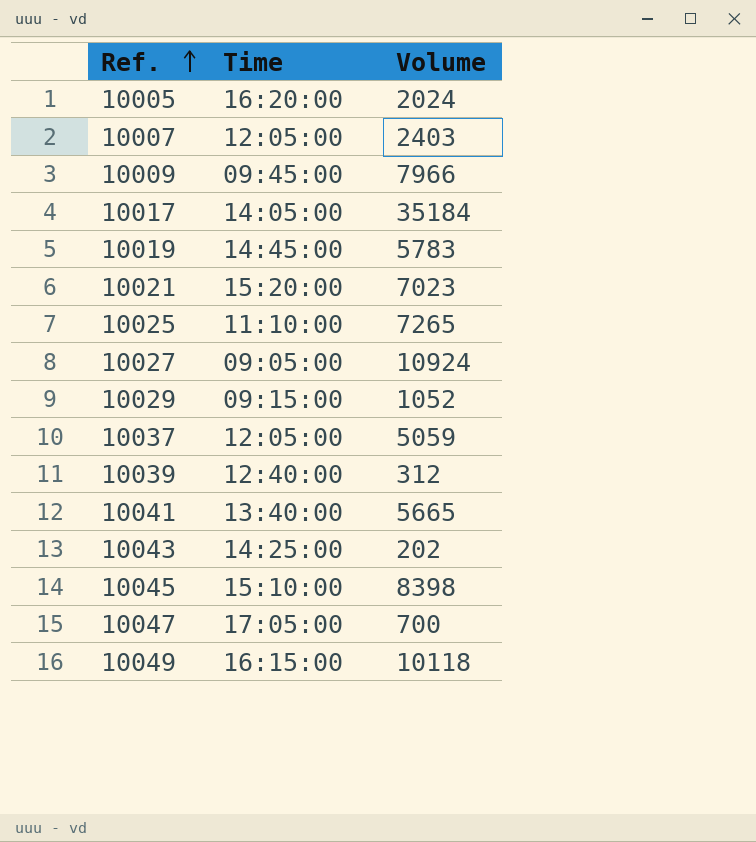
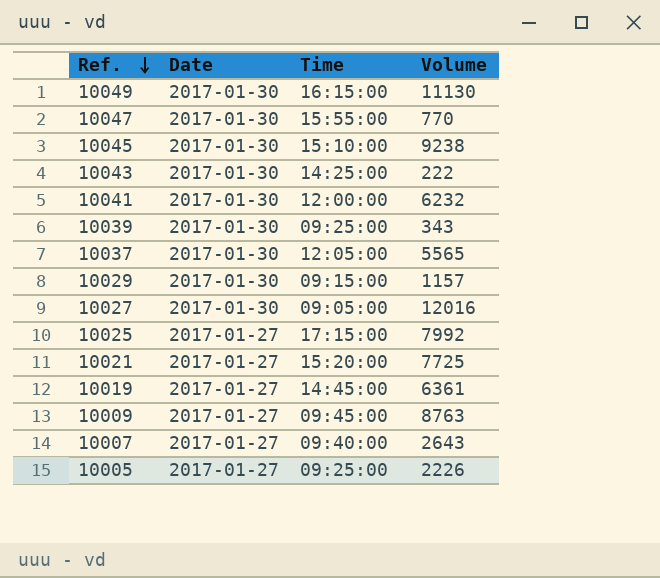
row order: Ref. ascending -> Ref. descending
column Date | position: none -> 2
row 10017: 14:05:00 | 35184 -> none
10049 | Volume: 10118 -> 11130
10047 | Time: 17:05:00 -> 15:55:00
10047 | Volume: 700 -> 770
10045 | Volume: 8398 -> 9238
10043 | Volume: 202 -> 222
10041 | Time: 13:40:00 -> 12:00:00
10041 | Volume: 5665 -> 6232
10039 | Time: 12:40:00 -> 09:25:00
10039 | Volume: 312 -> 343
10037 | Volume: 5059 -> 5565
10029 | Volume: 1052 -> 1157
10027 | Volume: 10924 -> 12016
10025 | Time: 11:10:00 -> 17:15:00
10025 | Volume: 7265 -> 7992
10021 | Volume: 7023 -> 7725
10019 | Volume: 5783 -> 6361
10009 | Volume: 7966 -> 8763
10007 | Time: 12:05:00 -> 09:40:00
10007 | Volume: 2403 -> 2643
10005 | Time: 16:20:00 -> 09:25:00
10005 | Volume: 2024 -> 2226

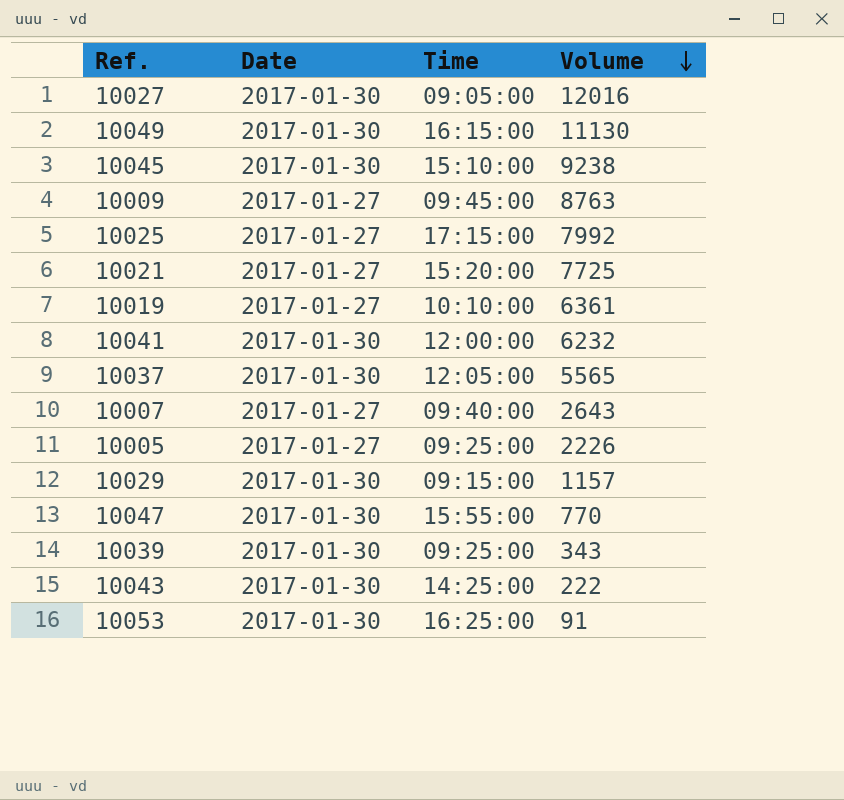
row order: Ref. descending -> Volume descending
10019 | Time: 14:45:00 -> 10:10:00
row 10053: none -> 2017-01-30 | 16:25:00 | 91

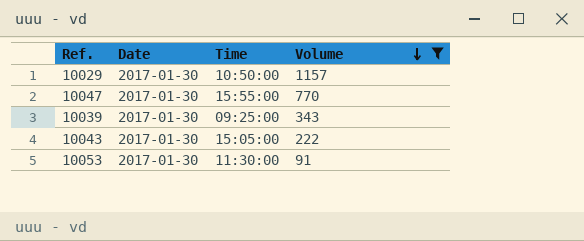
filter: none -> Volume <= 1157
10029 | Time: 09:15:00 -> 10:50:00
10043 | Time: 14:25:00 -> 15:05:00
10053 | Time: 16:25:00 -> 11:30:00

